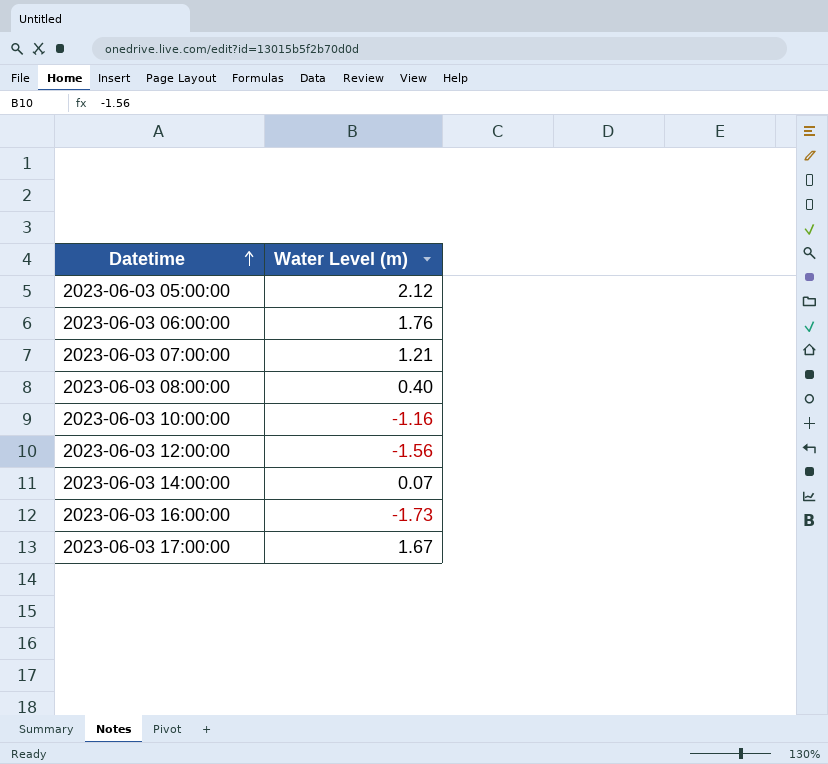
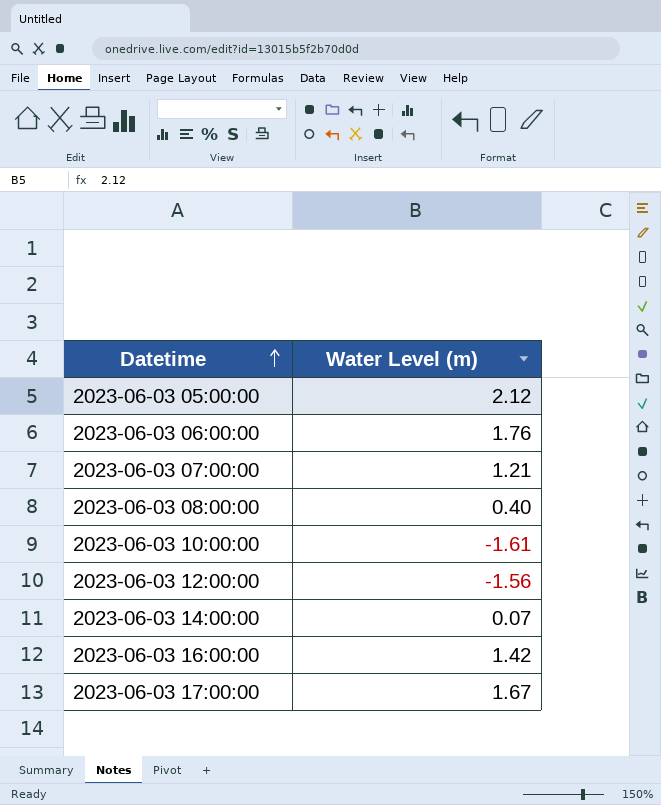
2023-06-03 10:00:00 | Water Level (m): -1.16 -> -1.61
2023-06-03 16:00:00 | Water Level (m): -1.73 -> 1.42

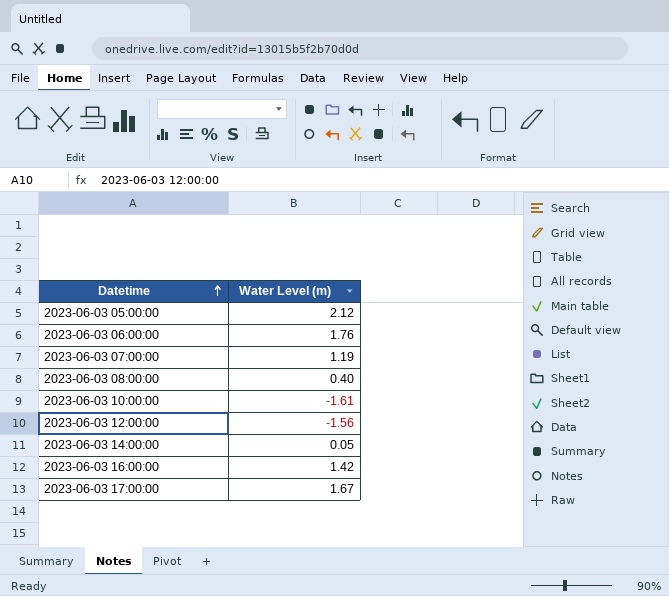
2023-06-03 07:00:00 | Water Level (m): 1.21 -> 1.19
2023-06-03 14:00:00 | Water Level (m): 0.07 -> 0.05

